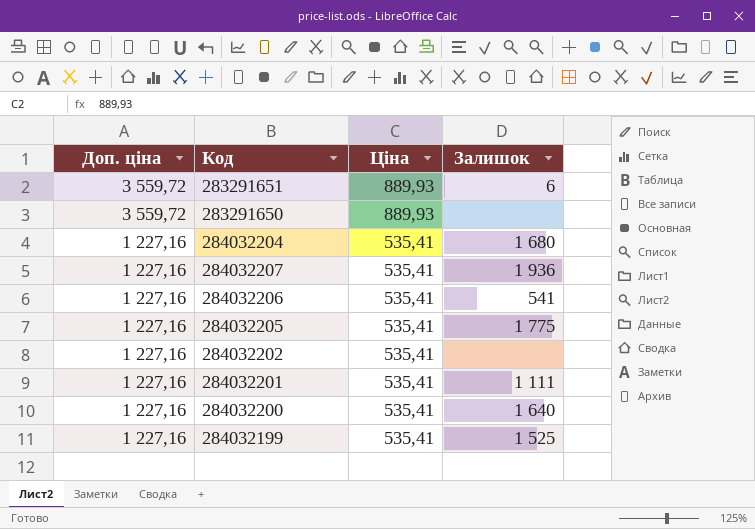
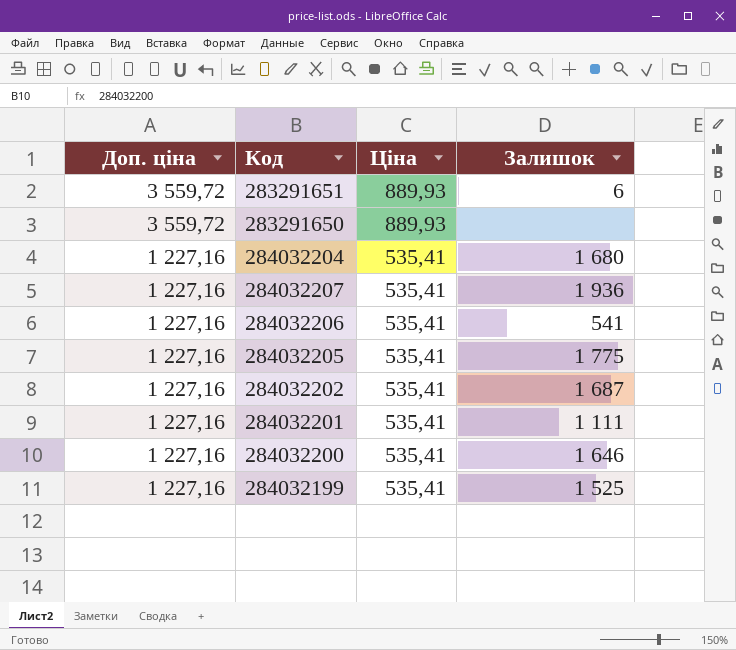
284032202 | Залишок: none -> 1 687
284032200 | Залишок: 1 640 -> 1 646

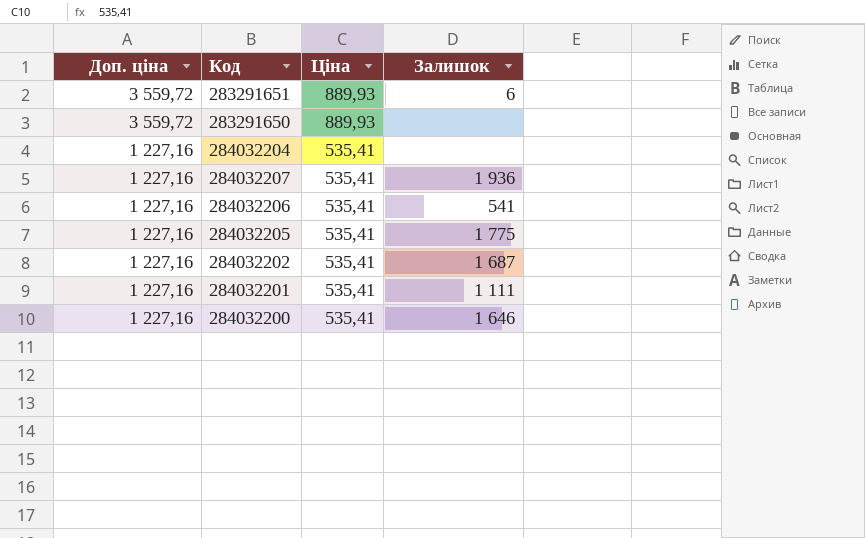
row 284032199: 1 227,16 | 535,41 | 1 525 -> none
284032204 | Залишок: 1 680 -> none

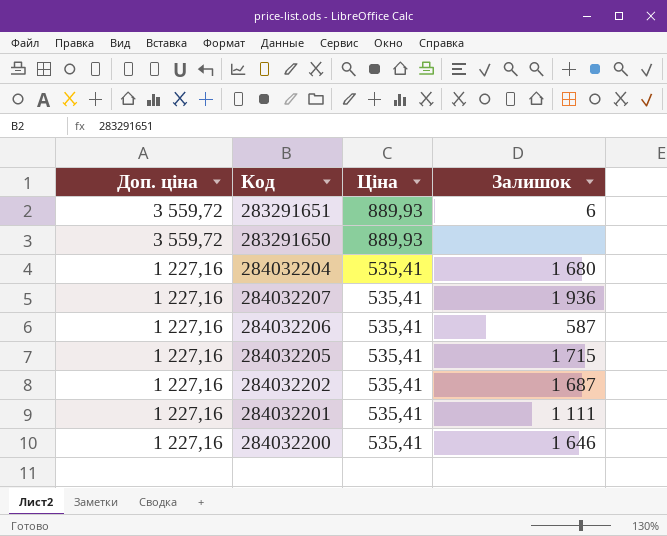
284032204 | Залишок: none -> 1 680
284032206 | Залишок: 541 -> 587
284032205 | Залишок: 1 775 -> 1 715

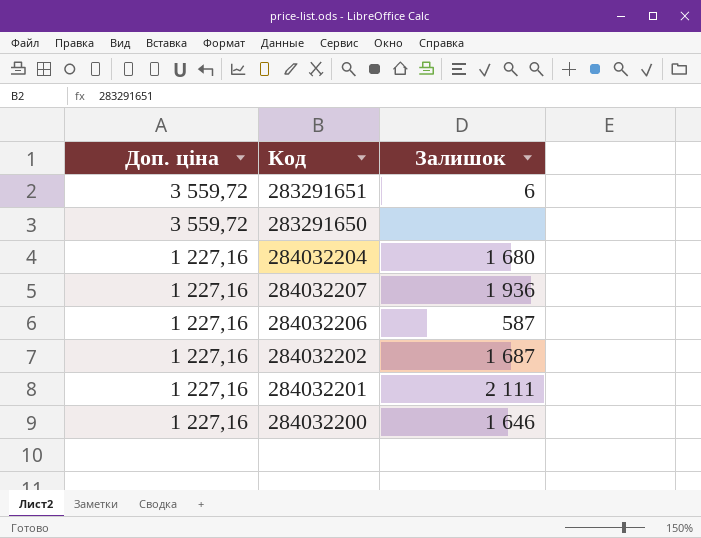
column Ціна | position: 3 -> none
row 284032205: 1 227,16 | 535,41 | 1 715 -> none
284032201 | Залишок: 1 111 -> 2 111

